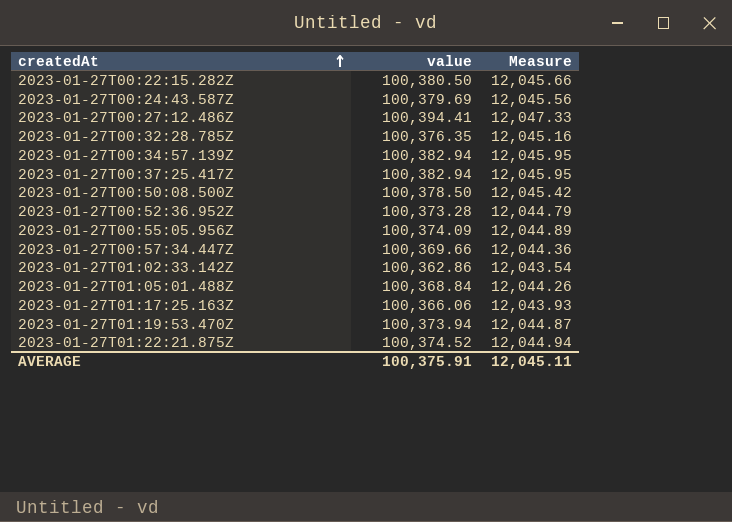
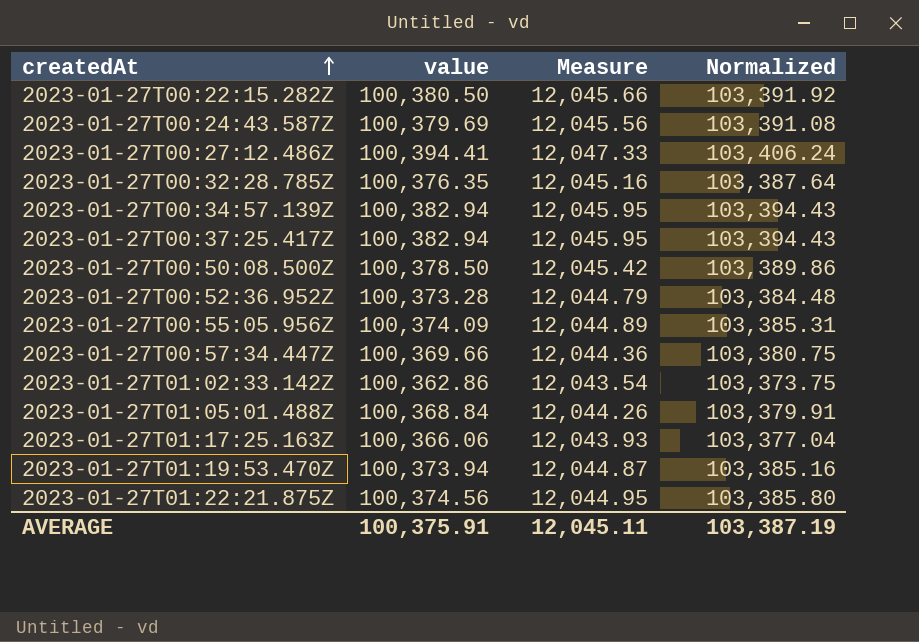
column Normalized | formula: none -> [value] * 1.03
2023-01-27T01:22:21.875Z | value: 100,374.52 -> 100,374.56
2023-01-27T01:22:21.875Z | Measure: 12,044.94 -> 12,044.95

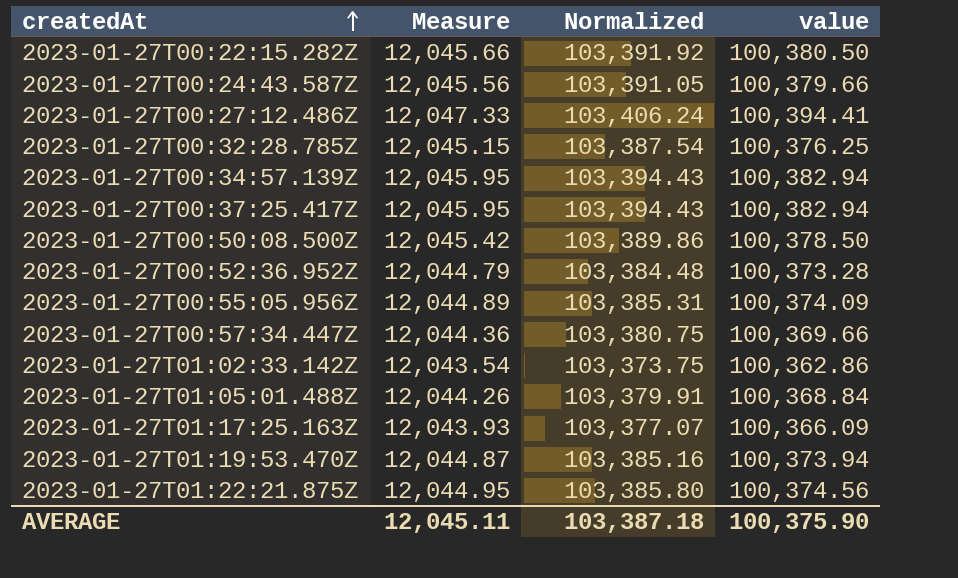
column value | position: 2 -> 4
2023-01-27T00:24:43.587Z | Normalized: 103,391.08 -> 103,391.05
2023-01-27T00:24:43.587Z | value: 100,379.69 -> 100,379.66
2023-01-27T00:32:28.785Z | Measure: 12,045.16 -> 12,045.15
2023-01-27T00:32:28.785Z | Normalized: 103,387.64 -> 103,387.54
2023-01-27T00:32:28.785Z | value: 100,376.35 -> 100,376.25
2023-01-27T01:17:25.163Z | Normalized: 103,377.04 -> 103,377.07
2023-01-27T01:17:25.163Z | value: 100,366.06 -> 100,366.09
AVERAGE | Normalized: 103,387.19 -> 103,387.18
AVERAGE | value: 100,375.91 -> 100,375.90

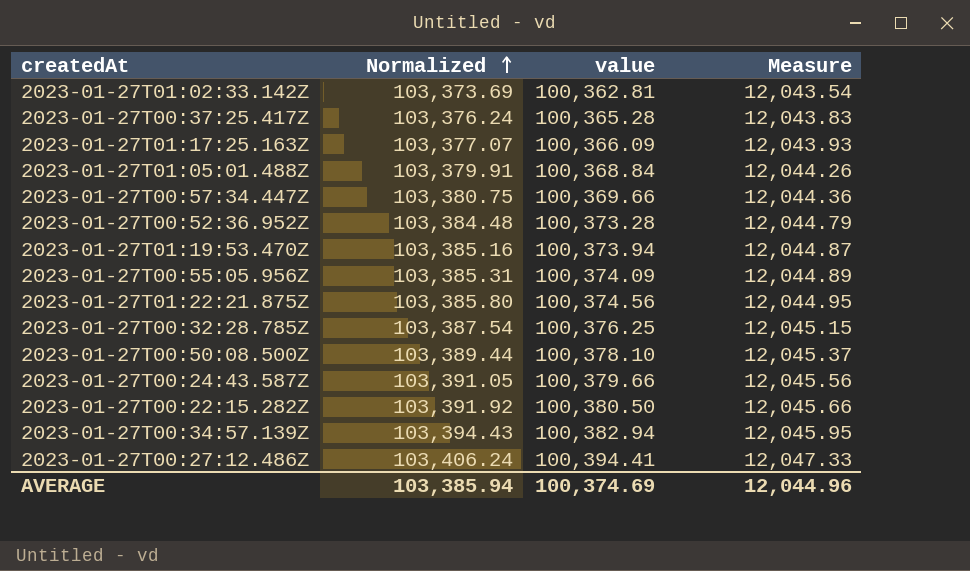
row order: createdAt ascending -> Normalized ascending
column Measure | position: 2 -> 4
2023-01-27T01:02:33.142Z | Normalized: 103,373.75 -> 103,373.69
2023-01-27T01:02:33.142Z | value: 100,362.86 -> 100,362.81
2023-01-27T00:37:25.417Z | Normalized: 103,394.43 -> 103,376.24
2023-01-27T00:37:25.417Z | value: 100,382.94 -> 100,365.28
2023-01-27T00:37:25.417Z | Measure: 12,045.95 -> 12,043.83
2023-01-27T00:50:08.500Z | Normalized: 103,389.86 -> 103,389.44
2023-01-27T00:50:08.500Z | value: 100,378.50 -> 100,378.10
2023-01-27T00:50:08.500Z | Measure: 12,045.42 -> 12,045.37
AVERAGE | Normalized: 103,387.18 -> 103,385.94
AVERAGE | value: 100,375.90 -> 100,374.69
AVERAGE | Measure: 12,045.11 -> 12,044.96

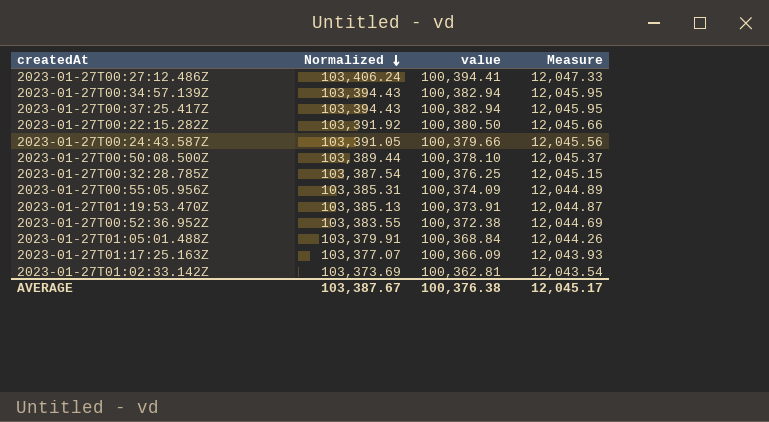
row order: Normalized ascending -> Normalized descending
row 2023-01-27T00:57:34.447Z: 103,380.75 | 100,369.66 | 12,044.36 -> none
row 2023-01-27T01:22:21.875Z: 103,385.80 | 100,374.56 | 12,044.95 -> none
2023-01-27T00:37:25.417Z | Normalized: 103,376.24 -> 103,394.43
2023-01-27T00:37:25.417Z | value: 100,365.28 -> 100,382.94
2023-01-27T00:37:25.417Z | Measure: 12,043.83 -> 12,045.95
2023-01-27T01:19:53.470Z | Normalized: 103,385.16 -> 103,385.13
2023-01-27T01:19:53.470Z | value: 100,373.94 -> 100,373.91
2023-01-27T00:52:36.952Z | Normalized: 103,384.48 -> 103,383.55
2023-01-27T00:52:36.952Z | value: 100,373.28 -> 100,372.38
2023-01-27T00:52:36.952Z | Measure: 12,044.79 -> 12,044.69
AVERAGE | Normalized: 103,385.94 -> 103,387.67
AVERAGE | value: 100,374.69 -> 100,376.38
AVERAGE | Measure: 12,044.96 -> 12,045.17

